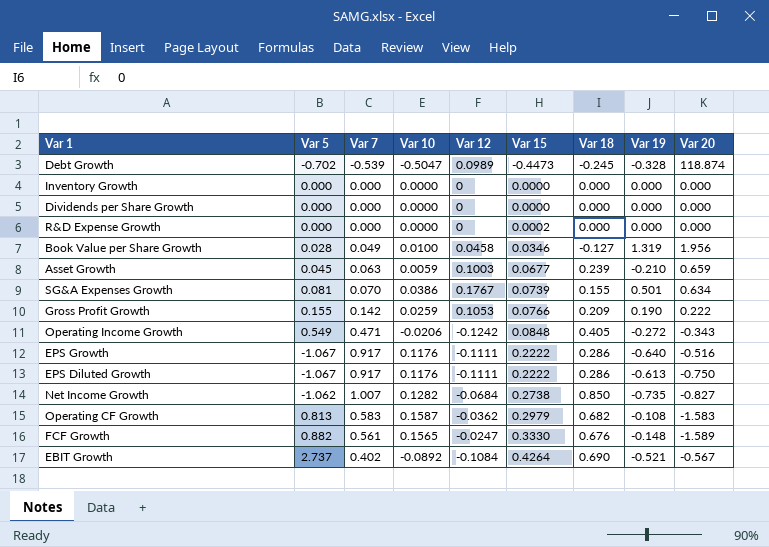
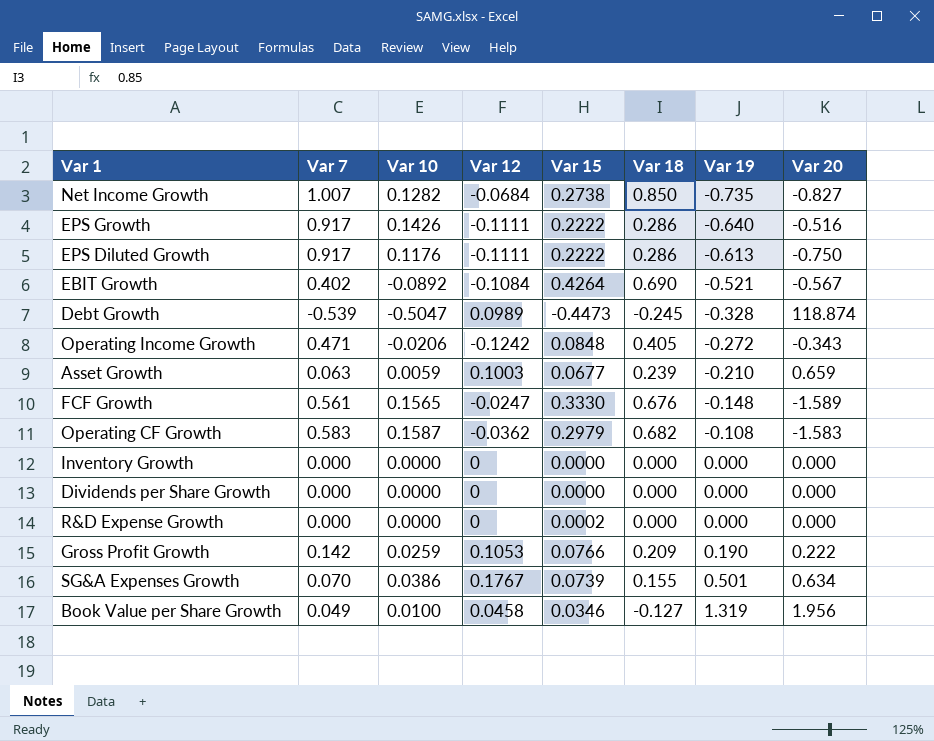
row order: Var 15 ascending -> Var 19 ascending
column Var 5 | position: 2 -> none
EPS Growth | Var 10: 0.1176 -> 0.1426

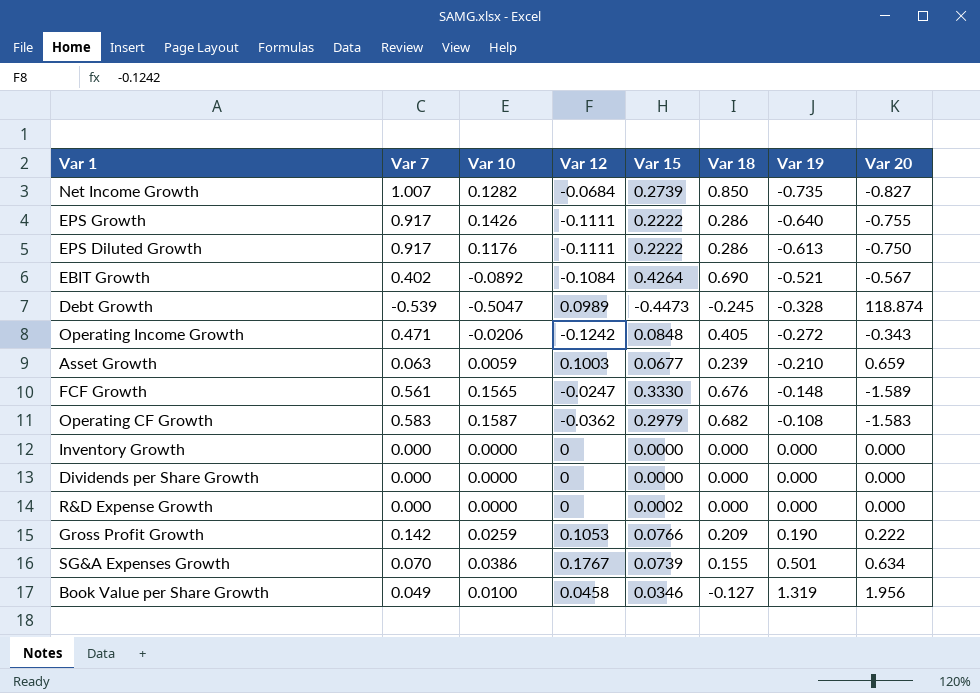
Net Income Growth | Var 15: 0.2738 -> 0.2739
EPS Growth | Var 20: -0.516 -> -0.755

